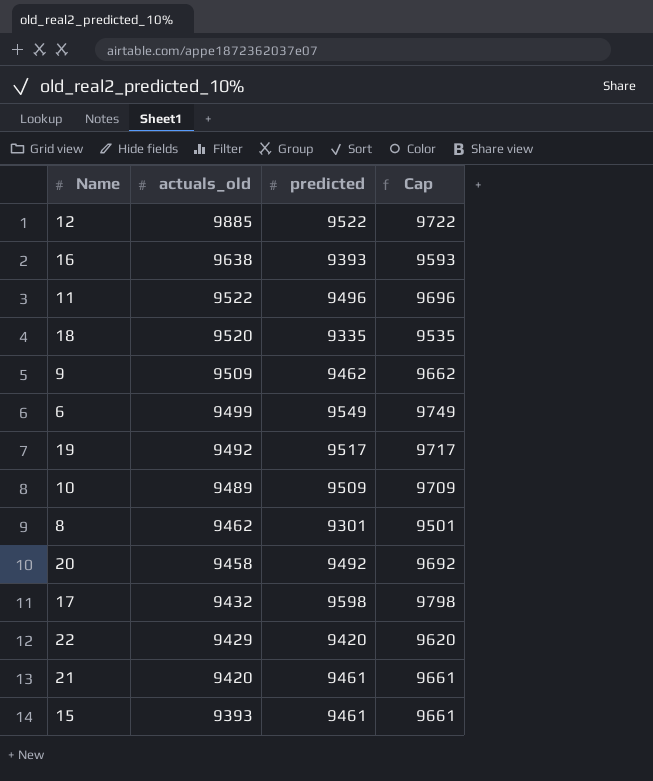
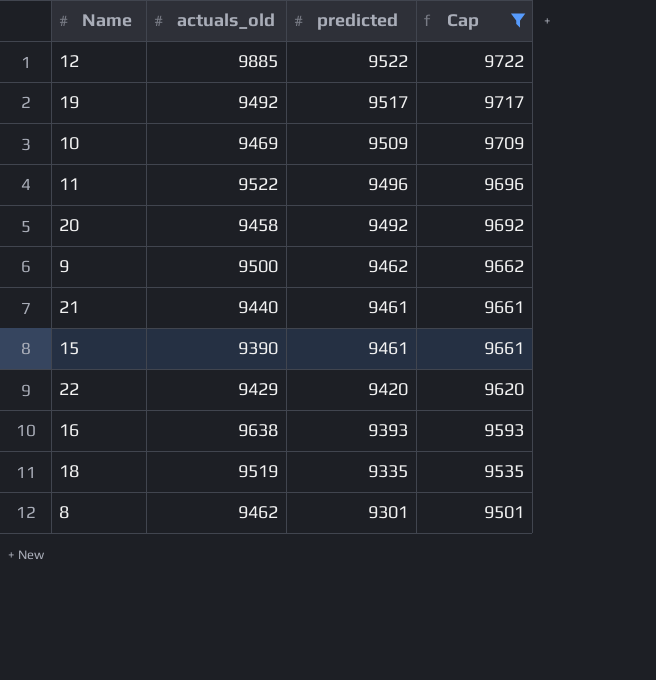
filter: none -> Cap <= 9722
row order: actuals_old descending -> predicted descending
10 | actuals_old: 9489 -> 9469
9 | actuals_old: 9509 -> 9500
21 | actuals_old: 9420 -> 9440
15 | actuals_old: 9393 -> 9390
18 | actuals_old: 9520 -> 9519

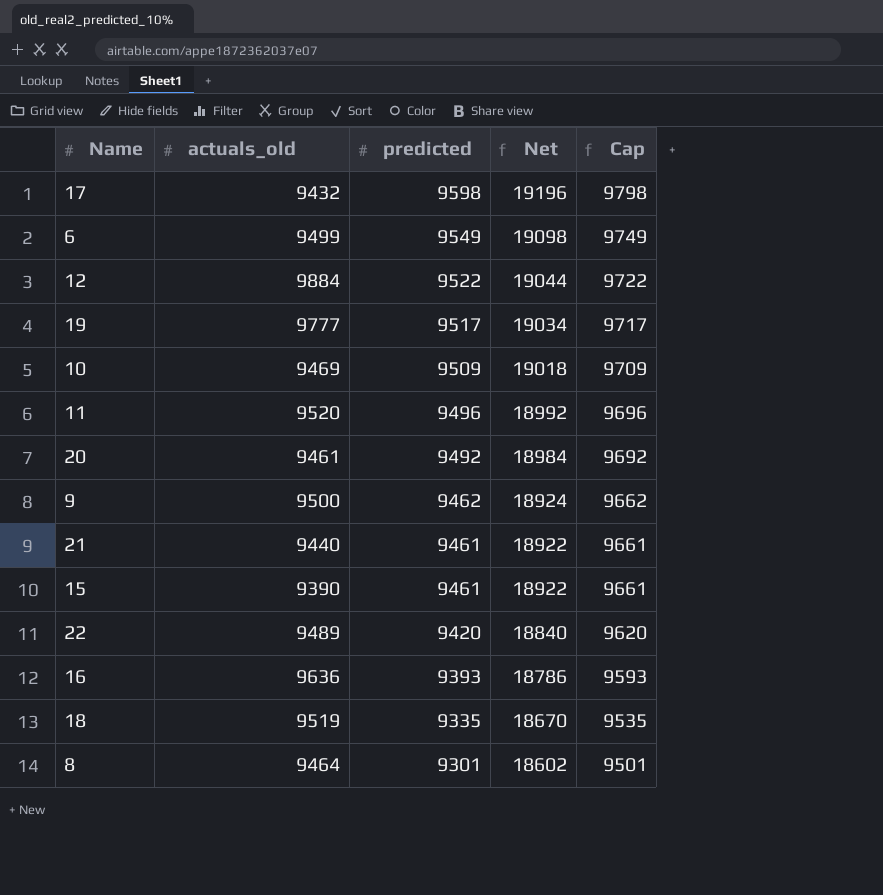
filter: Cap <= 9722 -> none
column Net | formula: none -> [predicted] * 2
12 | actuals_old: 9885 -> 9884
19 | actuals_old: 9492 -> 9777
11 | actuals_old: 9522 -> 9520
20 | actuals_old: 9458 -> 9461
22 | actuals_old: 9429 -> 9489
16 | actuals_old: 9638 -> 9636
8 | actuals_old: 9462 -> 9464

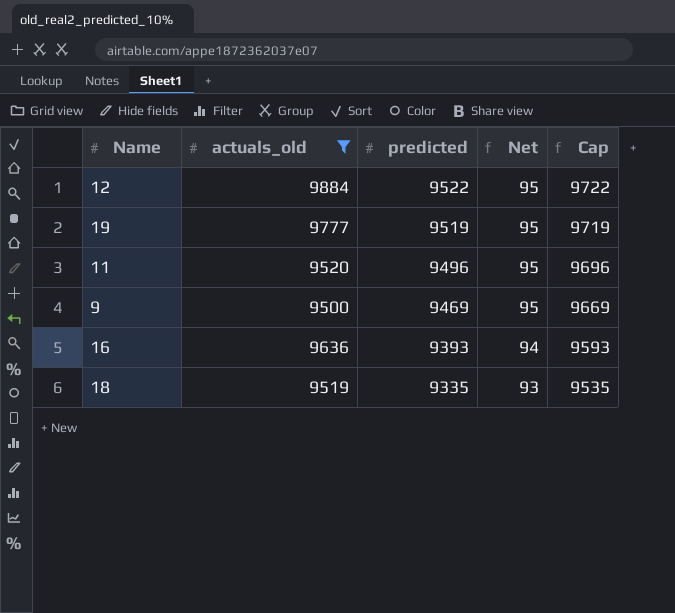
filter: none -> actuals_old >= 9500
column Net | formula: [predicted] * 2 -> [predicted] * 0.01
19 | predicted: 9517 -> 9519
19 | Cap: 9717 -> 9719
9 | predicted: 9462 -> 9469
9 | Cap: 9662 -> 9669

